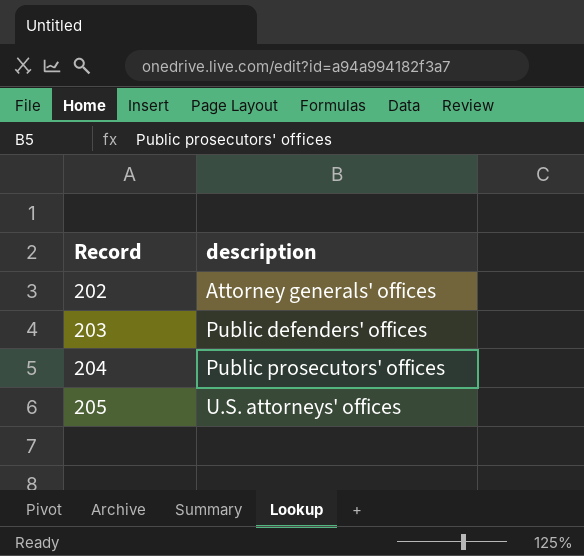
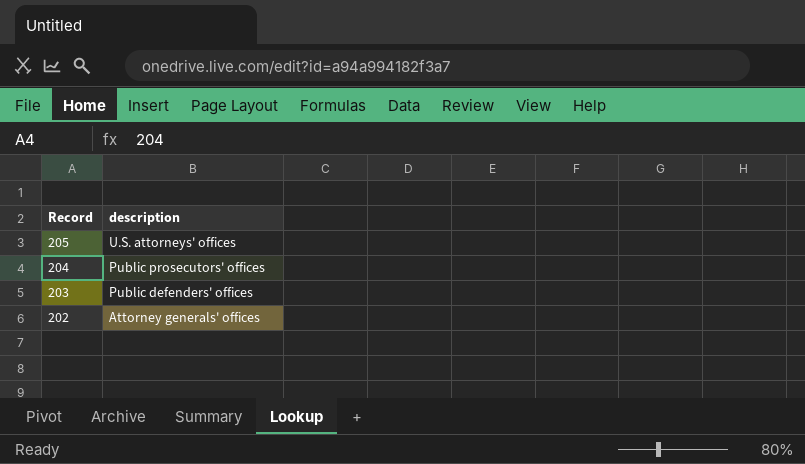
row order: Record ascending -> Record descending

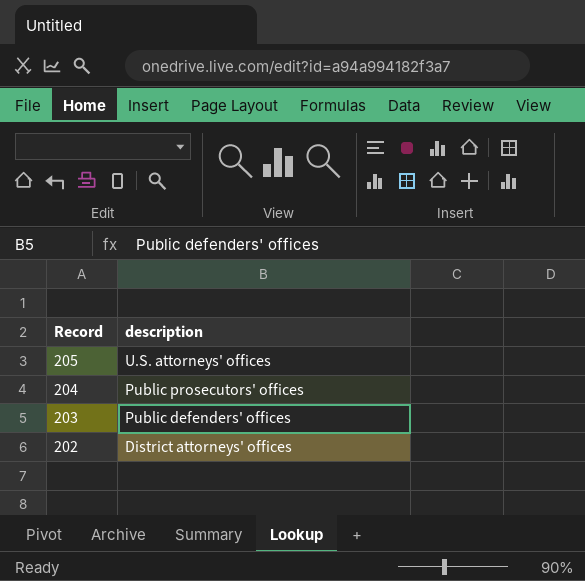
202 | description: Attorney generals' offices -> District attorneys' offices

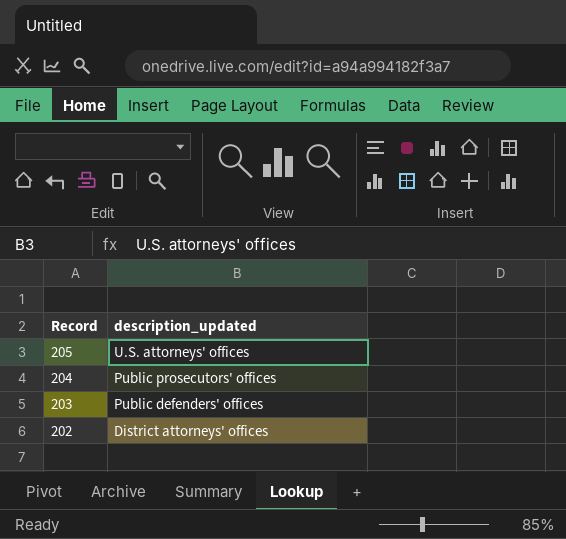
column name: description -> description_updated

